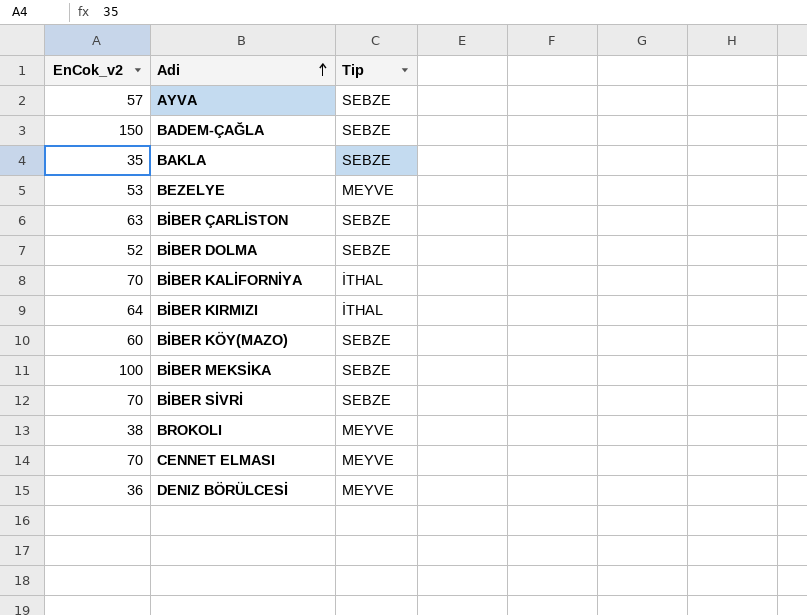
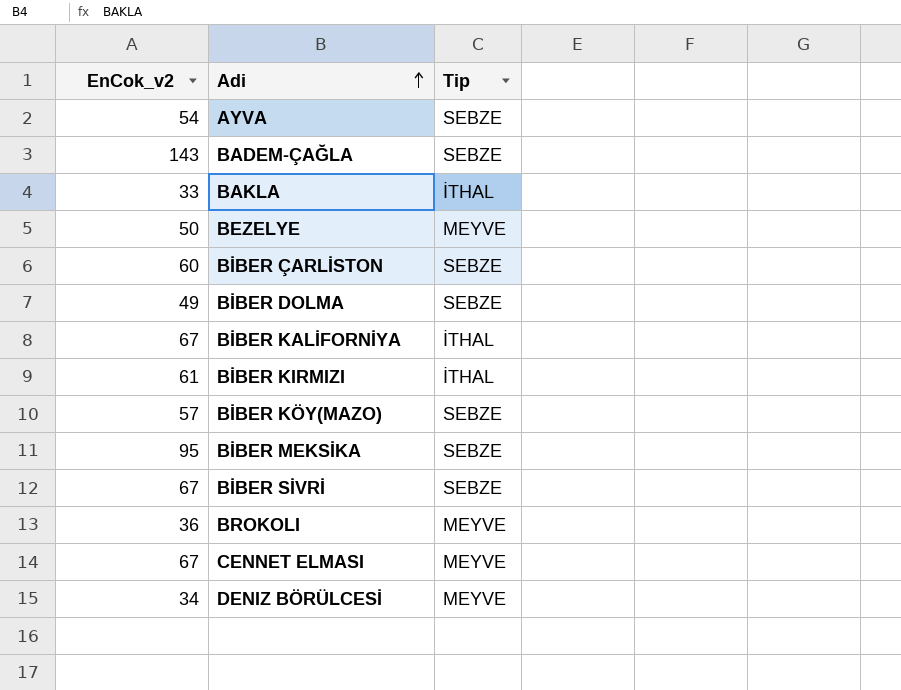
AYVA | EnCok_v2: 57 -> 54
BADEM-ÇAĞLA | EnCok_v2: 150 -> 143
BAKLA | EnCok_v2: 35 -> 33
BAKLA | Tip: SEBZE -> İTHAL
BEZELYE | EnCok_v2: 53 -> 50
BİBER ÇARLİSTON | EnCok_v2: 63 -> 60
BİBER DOLMA | EnCok_v2: 52 -> 49
BİBER KALİFORNİYA | EnCok_v2: 70 -> 67
BİBER KIRMIZI | EnCok_v2: 64 -> 61
BİBER KÖY(MAZO) | EnCok_v2: 60 -> 57
BİBER MEKSİKA | EnCok_v2: 100 -> 95
BİBER SİVRİ | EnCok_v2: 70 -> 67
BROKOLI | EnCok_v2: 38 -> 36
CENNET ELMASI | EnCok_v2: 70 -> 67
DENIZ BÖRÜLCESİ | EnCok_v2: 36 -> 34

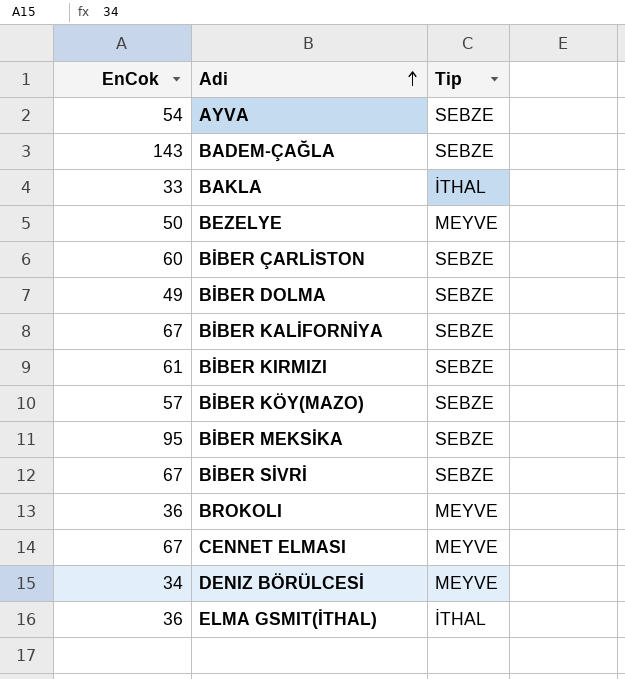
column name: EnCok_v2 -> EnCok
BİBER KALİFORNİYA | Tip: İTHAL -> SEBZE
BİBER KIRMIZI | Tip: İTHAL -> SEBZE
row ELMA GSMIT(İTHAL): none -> 36 | İTHAL

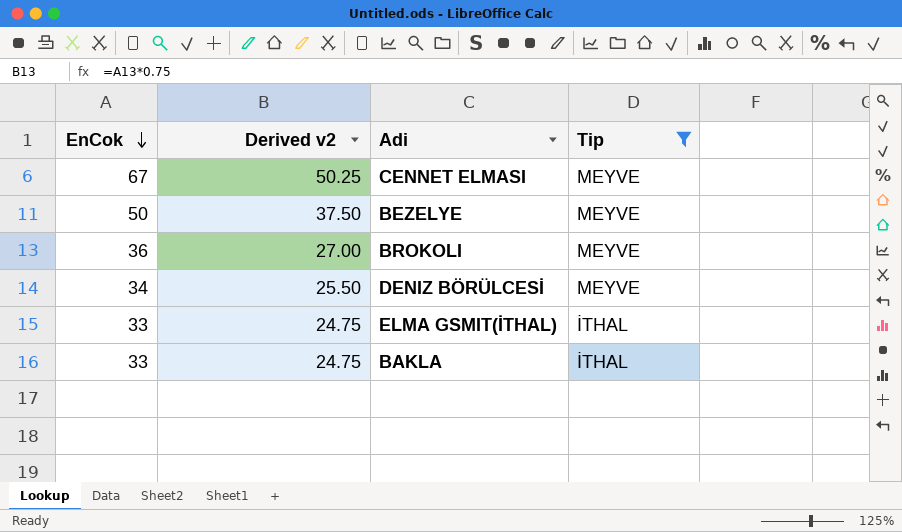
filter: none -> Tip != SEBZE
row order: Adi ascending -> EnCok descending
column Derived v2 | formula: none -> [EnCok] * 0.75
ELMA GSMIT(İTHAL) | EnCok: 36 -> 33

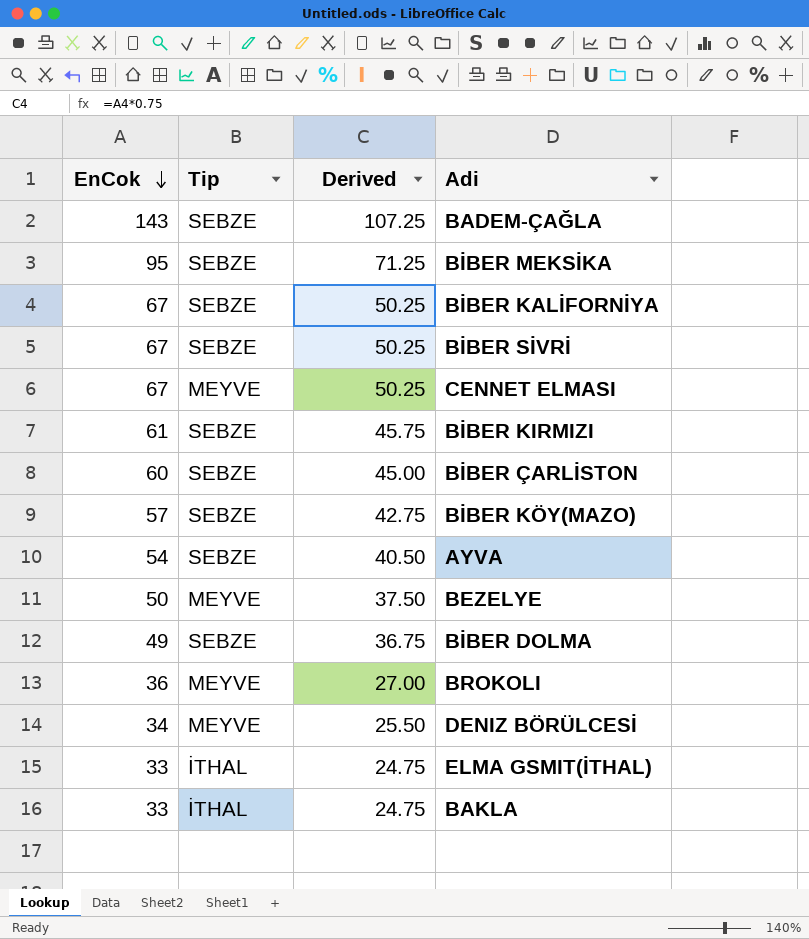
filter: Tip != SEBZE -> none
column Tip | position: 4 -> 2
column name: Derived v2 -> Derived

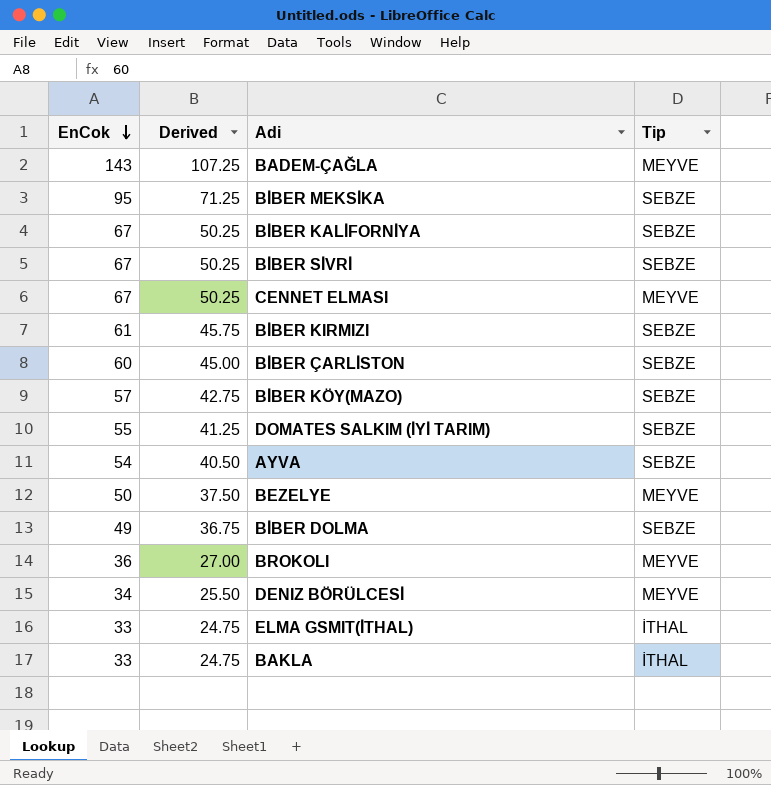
column Tip | position: 2 -> 4
BADEM-ÇAĞLA | Tip: SEBZE -> MEYVE
row DOMATES SALKIM (İYİ TARIM): none -> 55 | 41.25 | SEBZE

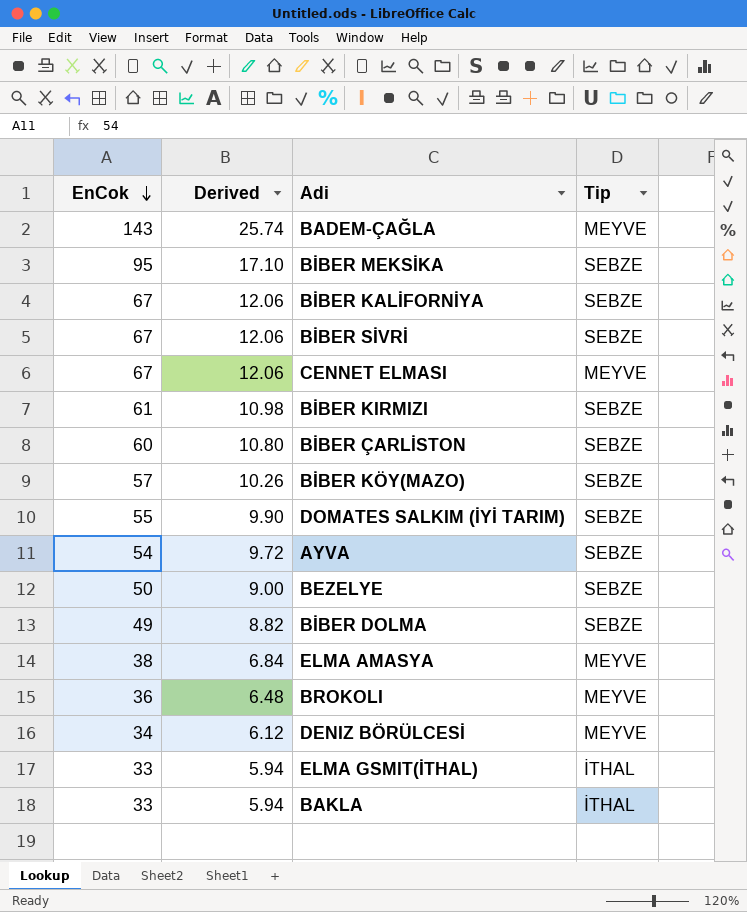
column Derived | formula: [EnCok] * 0.75 -> [EnCok] * 0.18
BEZELYE | Tip: MEYVE -> SEBZE
row ELMA AMASYA: none -> 38 | 6.84 | MEYVE

